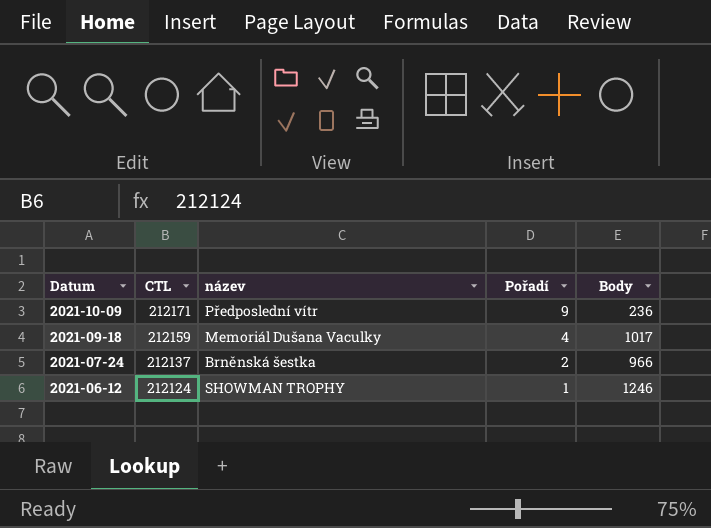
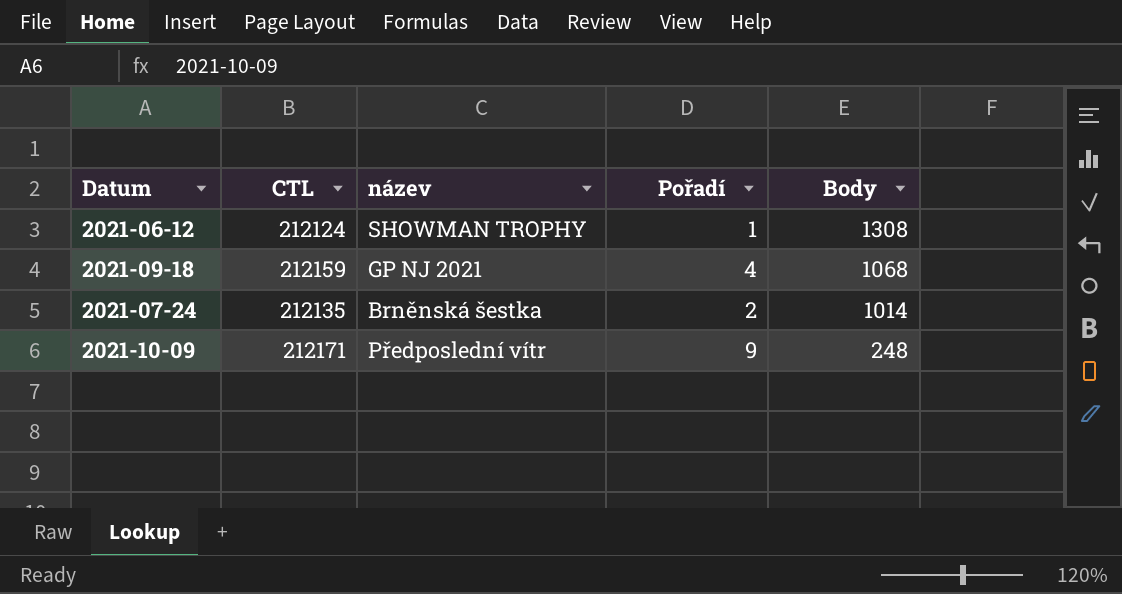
row order: Datum descending -> Body descending
2021-06-12 | Body: 1246 -> 1308
2021-09-18 | název: Memoriál Dušana Vaculky -> GP NJ 2021
2021-09-18 | Body: 1017 -> 1068
2021-07-24 | CTL: 212137 -> 212135
2021-07-24 | Body: 966 -> 1014
2021-10-09 | Body: 236 -> 248

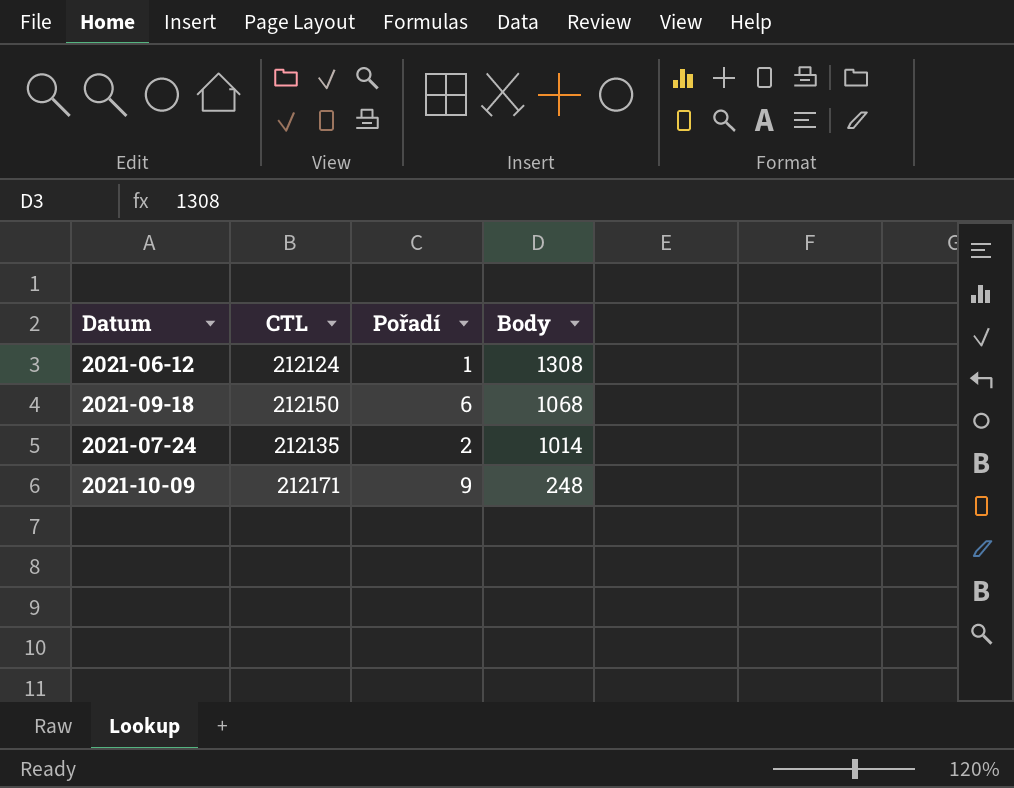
column název | position: 3 -> none
2021-09-18 | CTL: 212159 -> 212150
2021-09-18 | Pořadí: 4 -> 6

